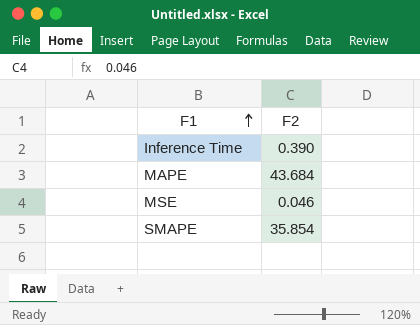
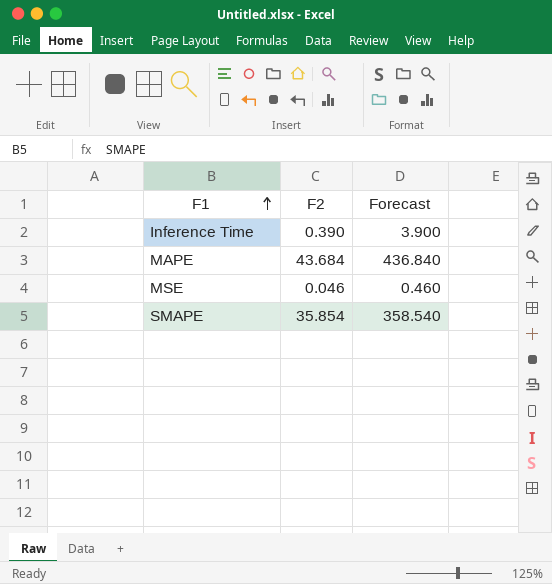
column Forecast | formula: none -> [F2] * 10

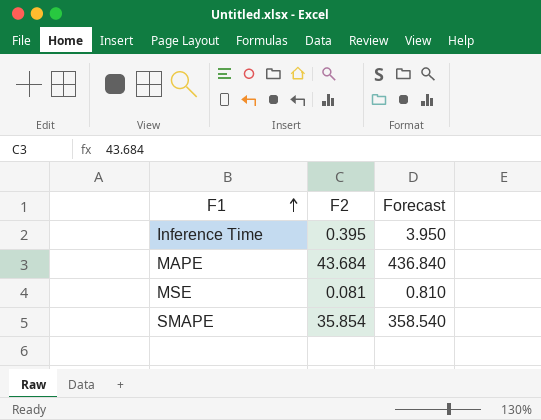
Inference Time | F2: 0.390 -> 0.395
Inference Time | Forecast: 3.900 -> 3.950
MSE | F2: 0.046 -> 0.081
MSE | Forecast: 0.460 -> 0.810

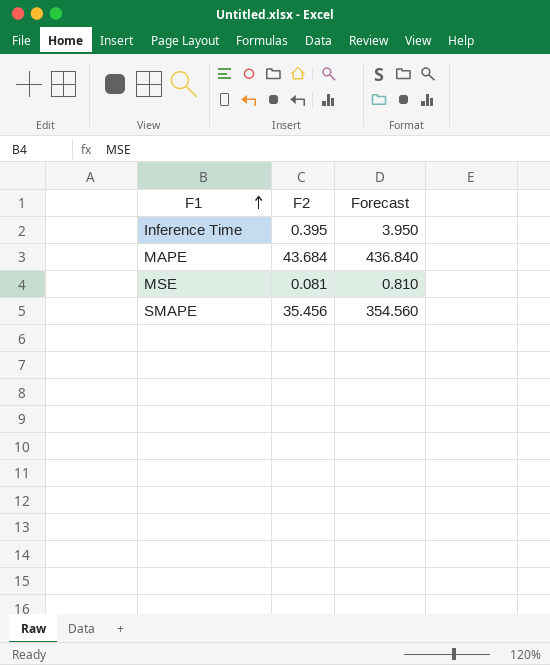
SMAPE | F2: 35.854 -> 35.456
SMAPE | Forecast: 358.540 -> 354.560

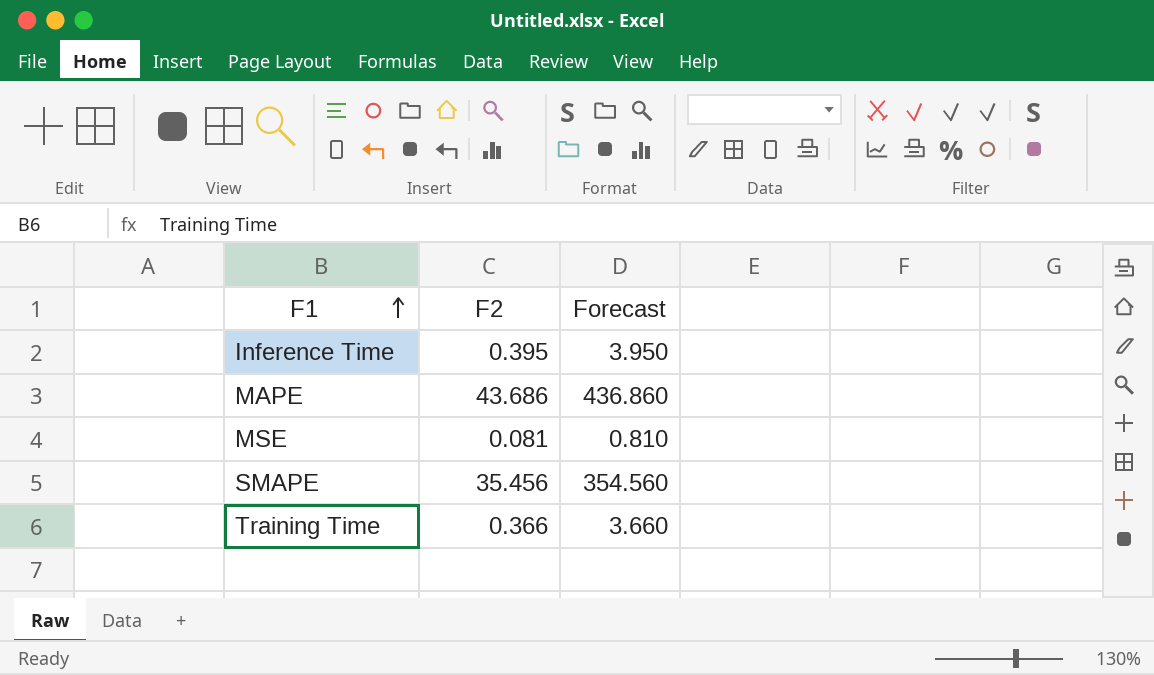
MAPE | F2: 43.684 -> 43.686
MAPE | Forecast: 436.840 -> 436.860
row Training Time: none -> 0.366 | 3.660

